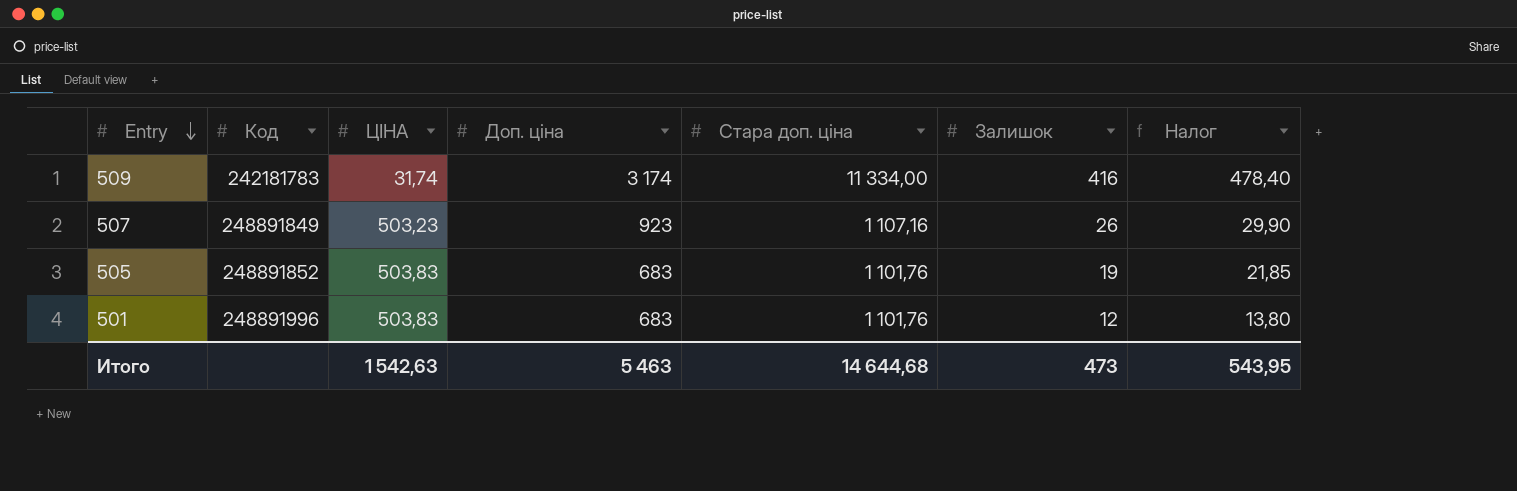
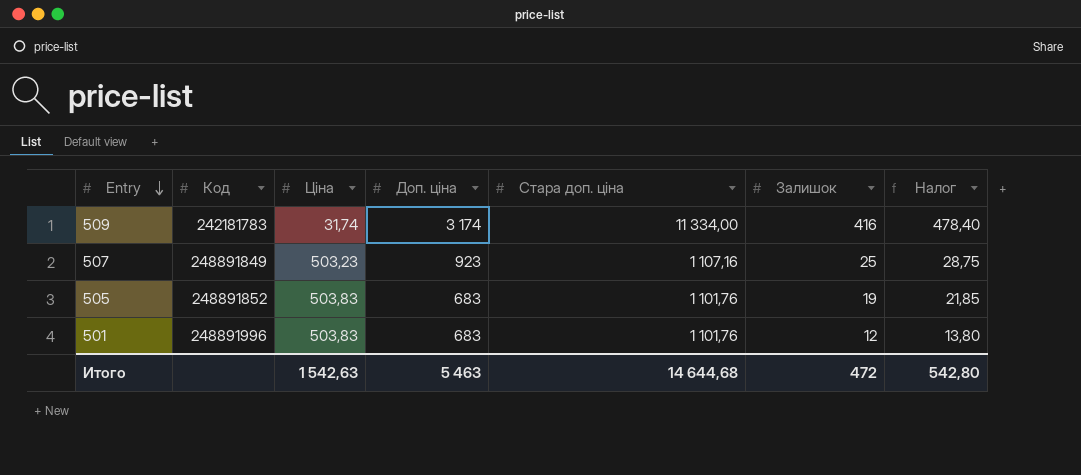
column name: ЦІНА -> Ціна
507 | Залишок: 26 -> 25
507 | Налог: 29,90 -> 28,75
Итого | Залишок: 473 -> 472
Итого | Налог: 543,95 -> 542,80

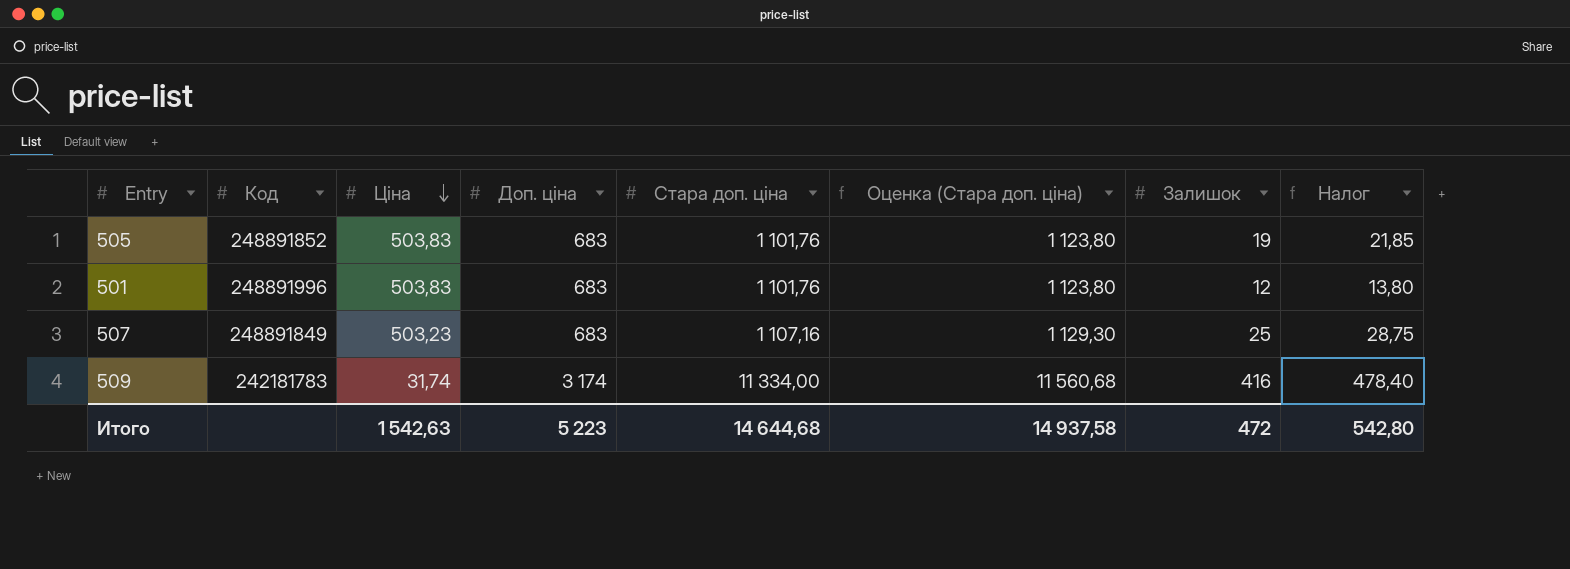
row order: Entry descending -> Ціна descending
column Оценка (Стара доп. ціна) | formula: none -> [Стара доп. ціна] * 1,02
507 | Доп. ціна: 923 -> 683
Итого | Доп. ціна: 5 463 -> 5 223

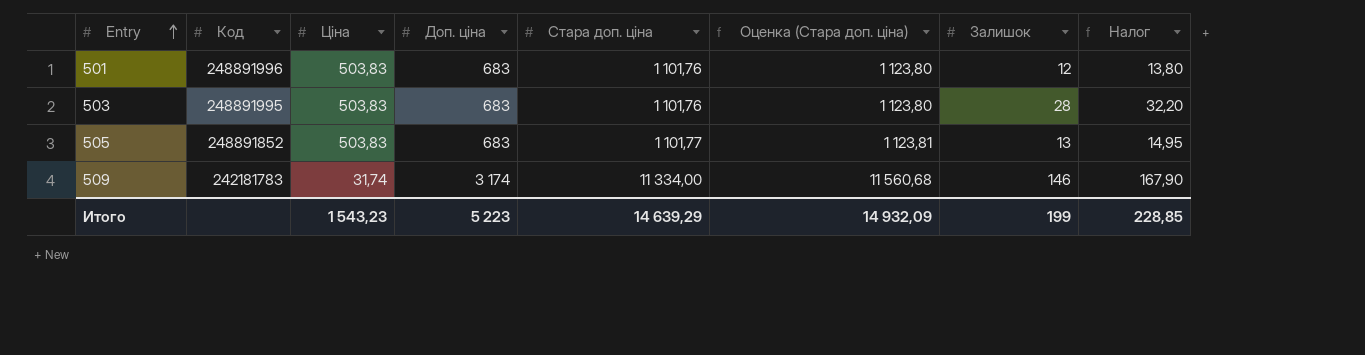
row order: Ціна descending -> Entry ascending
row 507: 248891849 | 503,23 | 683 | 1 107,16 | 1 129,30 | 25 | 28,75 -> none
row 503: none -> 248891995 | 503,83 | 683 | 1 101,76 | 1 123,80 | 28 | 32,20
505 | Стара доп. ціна: 1 101,76 -> 1 101,77
505 | Оценка (Стара доп. ціна): 1 123,80 -> 1 123,81
505 | Залишок: 19 -> 13
505 | Налог: 21,85 -> 14,95
509 | Залишок: 416 -> 146
509 | Налог: 478,40 -> 167,90
Итого | Ціна: 1 542,63 -> 1 543,23
Итого | Стара доп. ціна: 14 644,68 -> 14 639,29
Итого | Оценка (Стара доп. ціна): 14 937,58 -> 14 932,09
Итого | Залишок: 472 -> 199
Итого | Налог: 542,80 -> 228,85

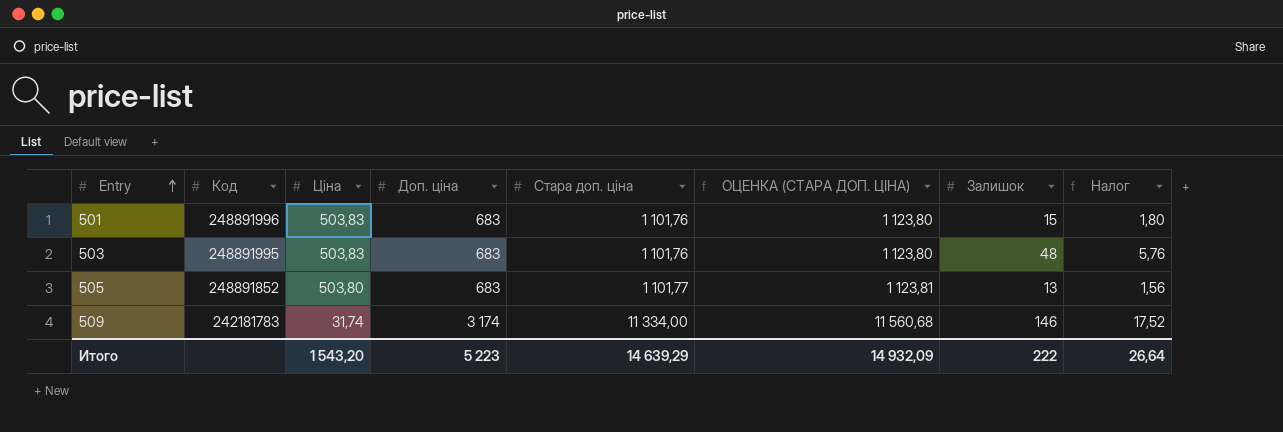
column name: Оценка (Стара доп. ціна) -> ОЦЕНКА (СТАРА ДОП. ЦІНА)
column Налог | formula: [Залишок] * 1,15 -> [Залишок] * 0,12
501 | Залишок: 12 -> 15
503 | Залишок: 28 -> 48
505 | Ціна: 503,83 -> 503,80
Итого | Ціна: 1 543,23 -> 1 543,20
Итого | Залишок: 199 -> 222
Итого | Налог: 228,85 -> 26,64

